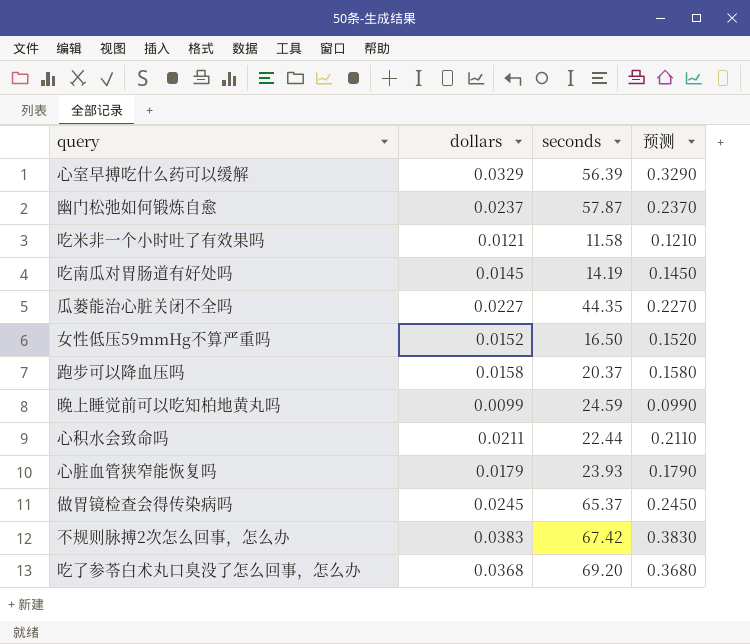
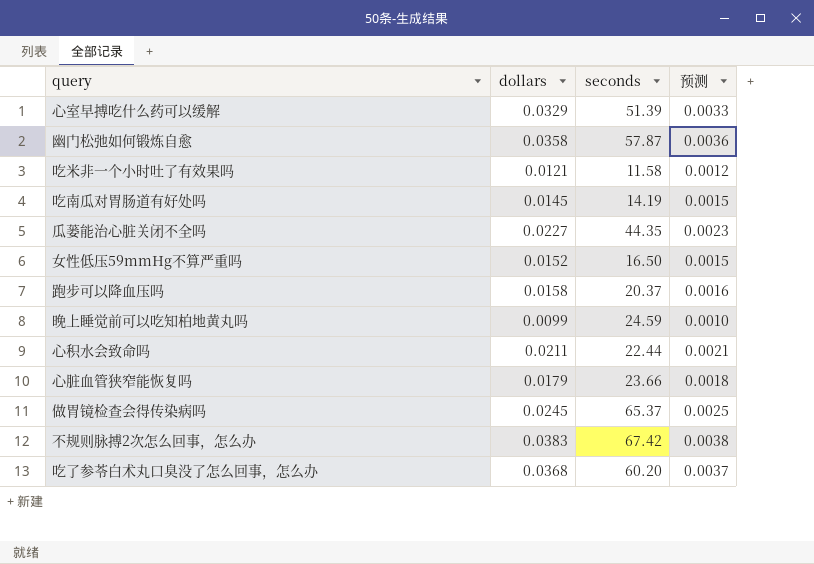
column 预测 | formula: [dollars] * 10 -> [dollars] * 0.1
心室早搏吃什么药可以缓解 | seconds: 56.39 -> 51.39
幽门松弛如何锻炼自愈 | dollars: 0.0237 -> 0.0358
心脏血管狭窄能恢复吗 | seconds: 23.93 -> 23.66
吃了参苓白术丸口臭没了怎么回事，怎么办 | seconds: 69.20 -> 60.20

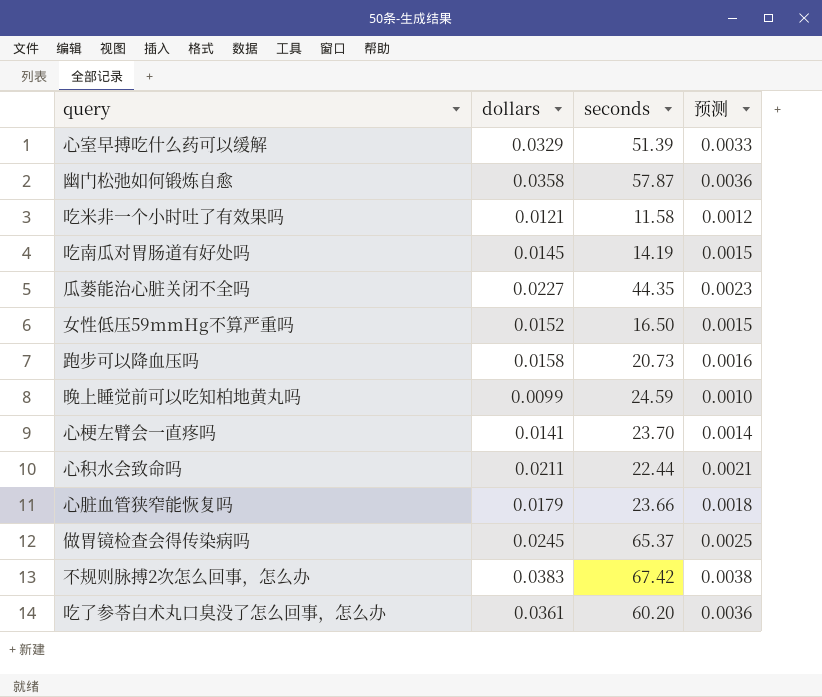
跑步可以降血压吗 | seconds: 20.37 -> 20.73
row 心梗左臂会一直疼吗: none -> 0.0141 | 23.70 | 0.0014
吃了参苓白术丸口臭没了怎么回事，怎么办 | dollars: 0.0368 -> 0.0361
吃了参苓白术丸口臭没了怎么回事，怎么办 | 预测: 0.0037 -> 0.0036

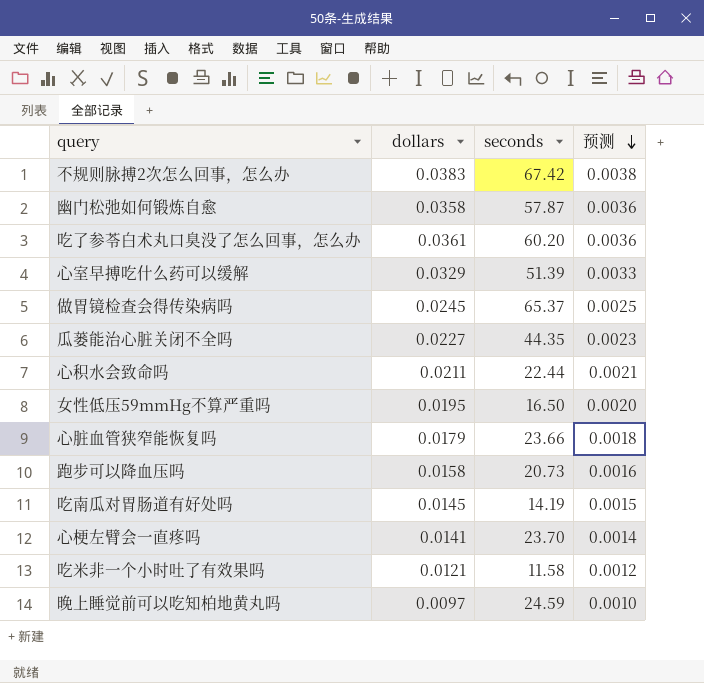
row order: none -> 预测 descending
女性低压59mmHg不算严重吗 | dollars: 0.0152 -> 0.0195
女性低压59mmHg不算严重吗 | 预测: 0.0015 -> 0.0020
晚上睡觉前可以吃知柏地黄丸吗 | dollars: 0.0099 -> 0.0097

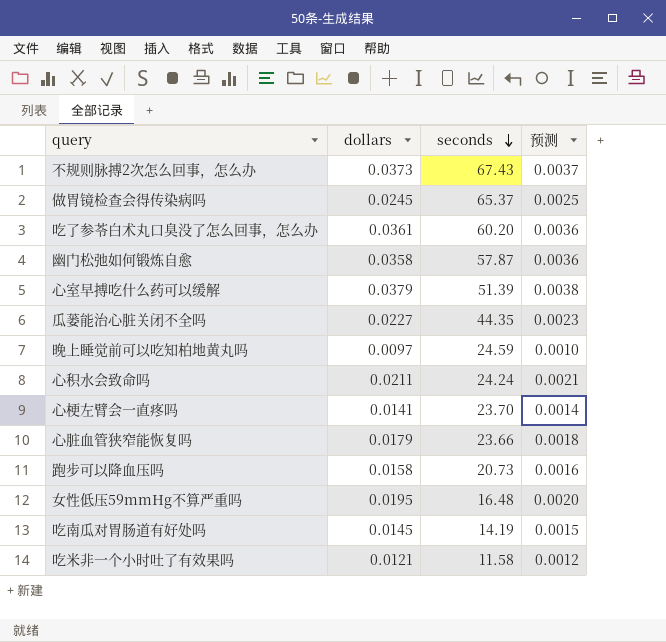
row order: 预测 descending -> seconds descending
不规则脉搏2次怎么回事，怎么办 | dollars: 0.0383 -> 0.0373
不规则脉搏2次怎么回事，怎么办 | seconds: 67.42 -> 67.43
不规则脉搏2次怎么回事，怎么办 | 预测: 0.0038 -> 0.0037
心室早搏吃什么药可以缓解 | dollars: 0.0329 -> 0.0379
心室早搏吃什么药可以缓解 | 预测: 0.0033 -> 0.0038
心积水会致命吗 | seconds: 22.44 -> 24.24
女性低压59mmHg不算严重吗 | seconds: 16.50 -> 16.48

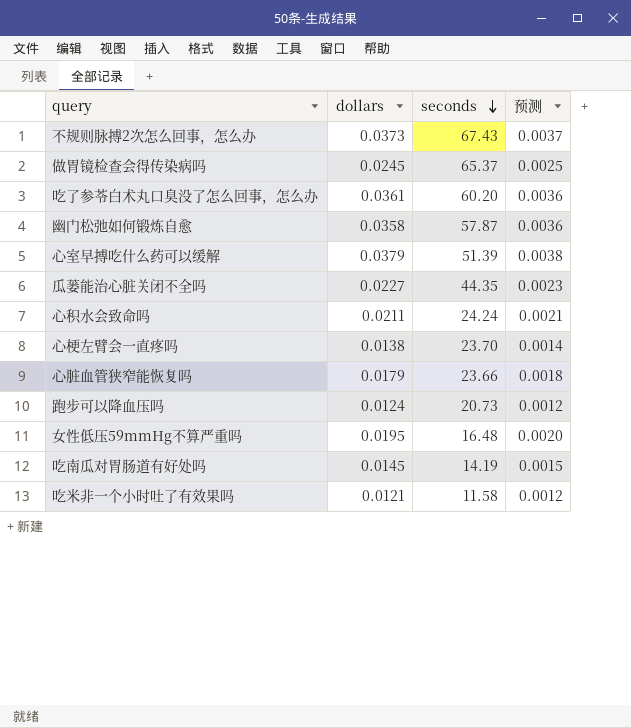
row 晚上睡觉前可以吃知柏地黄丸吗: 0.0097 | 24.59 | 0.0010 -> none
心梗左臂会一直疼吗 | dollars: 0.0141 -> 0.0138
跑步可以降血压吗 | dollars: 0.0158 -> 0.0124
跑步可以降血压吗 | 预测: 0.0016 -> 0.0012

